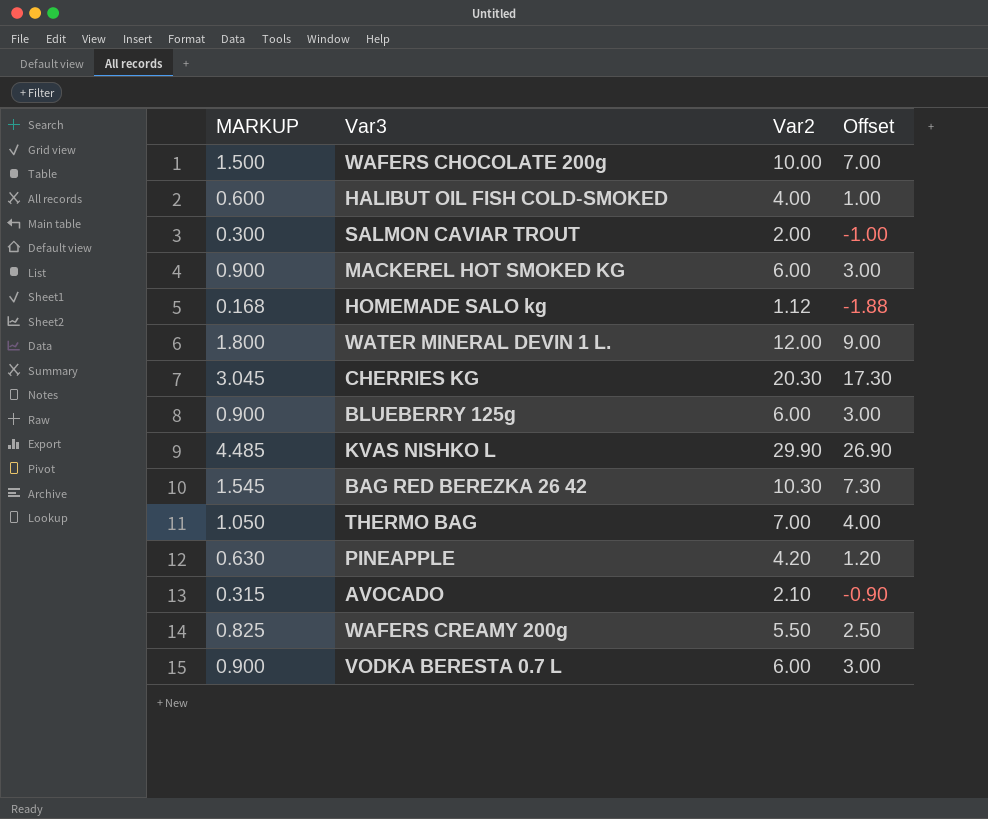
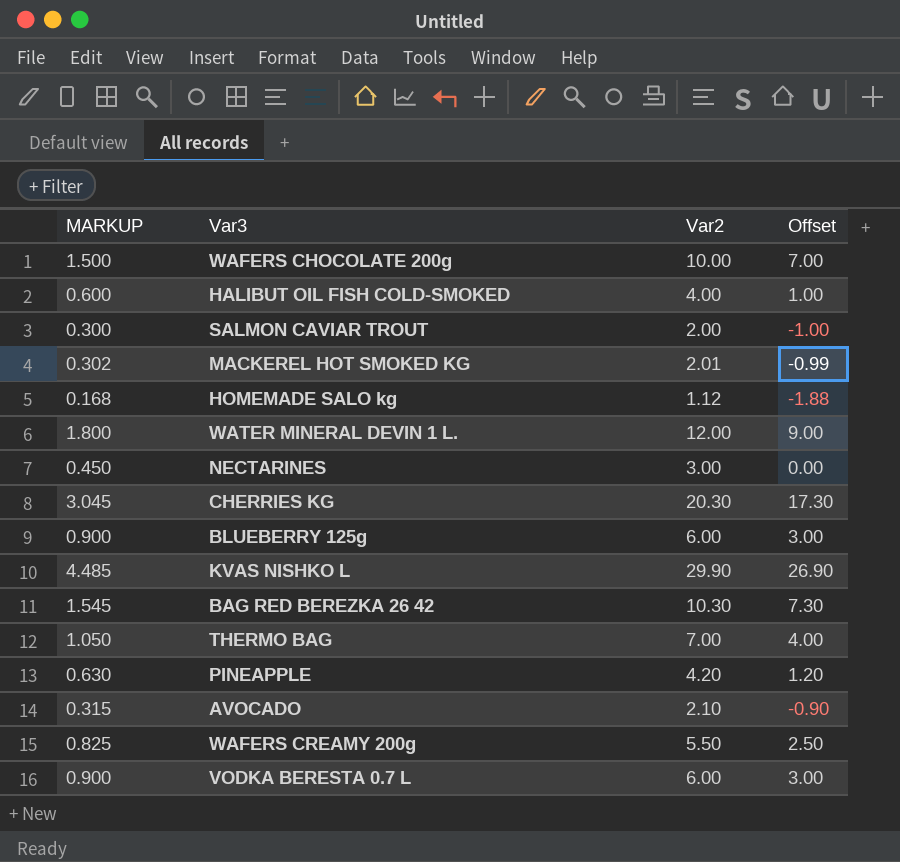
MACKEREL HOT SMOKED KG | MARKUP: 0.900 -> 0.302
MACKEREL HOT SMOKED KG | Var2: 6.00 -> 2.01
MACKEREL HOT SMOKED KG | Offset: 3.00 -> -0.99
row NECTARINES: none -> 0.450 | 3.00 | 0.00

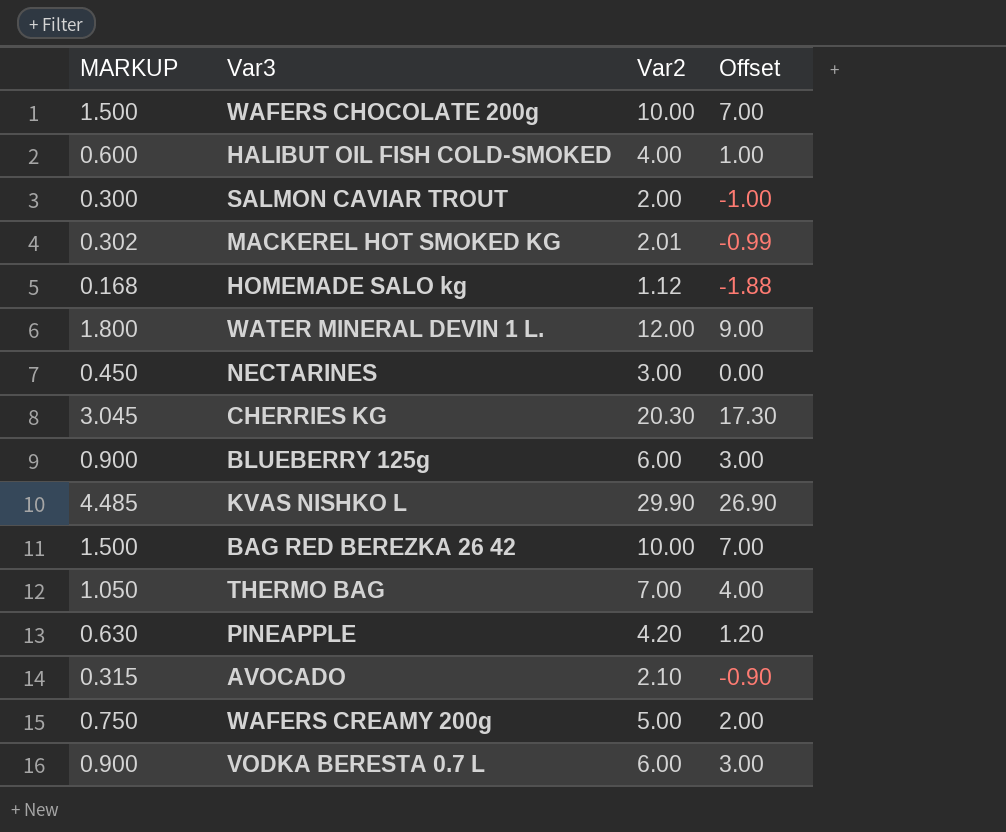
BAG RED BEREZKA 26 42 | MARKUP: 1.545 -> 1.500
BAG RED BEREZKA 26 42 | Var2: 10.30 -> 10.00
BAG RED BEREZKA 26 42 | Offset: 7.30 -> 7.00
WAFERS CREAMY 200g | MARKUP: 0.825 -> 0.750
WAFERS CREAMY 200g | Var2: 5.50 -> 5.00
WAFERS CREAMY 200g | Offset: 2.50 -> 2.00

